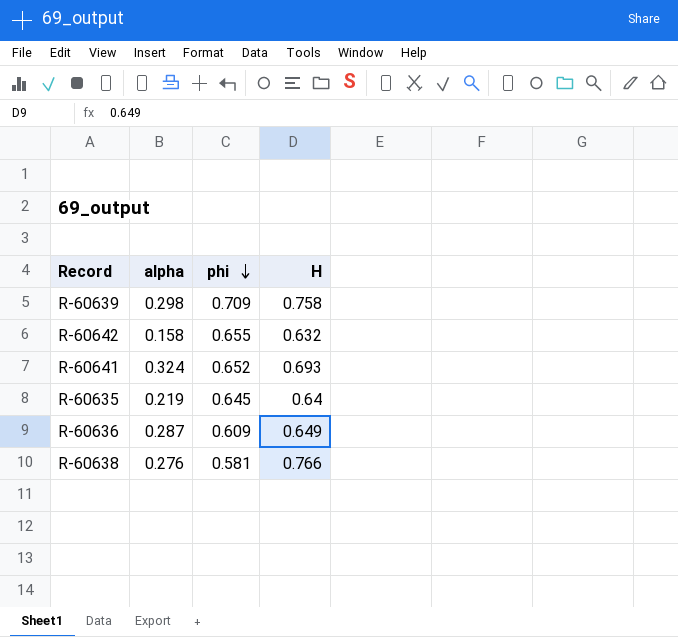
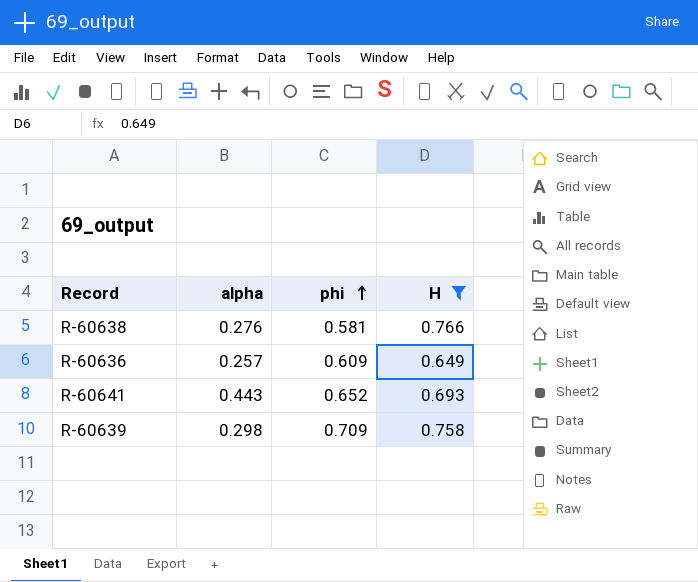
filter: none -> H >= 0.649
row order: phi descending -> phi ascending
R-60636 | alpha: 0.287 -> 0.257
R-60641 | alpha: 0.324 -> 0.443

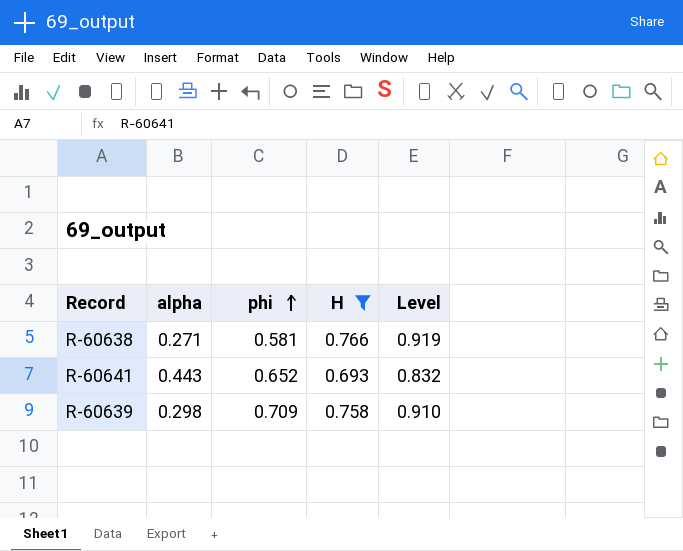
column Level | formula: none -> [H] * 1.2
row R-60636: 0.257 | 0.609 | 0.649 -> none
R-60638 | alpha: 0.276 -> 0.271

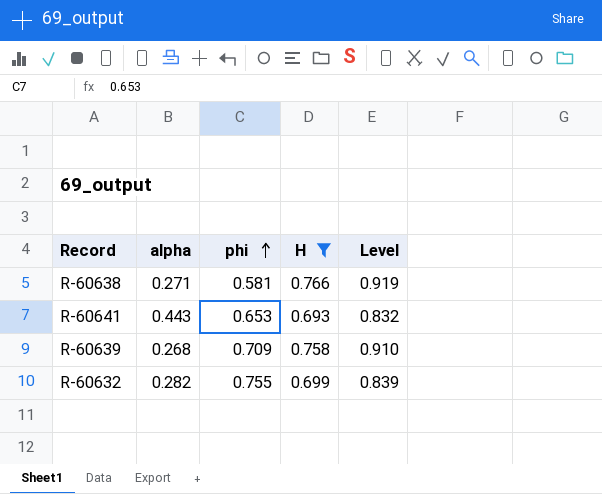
R-60641 | phi: 0.652 -> 0.653
R-60639 | alpha: 0.298 -> 0.268
row R-60632: none -> 0.282 | 0.755 | 0.699 | 0.839

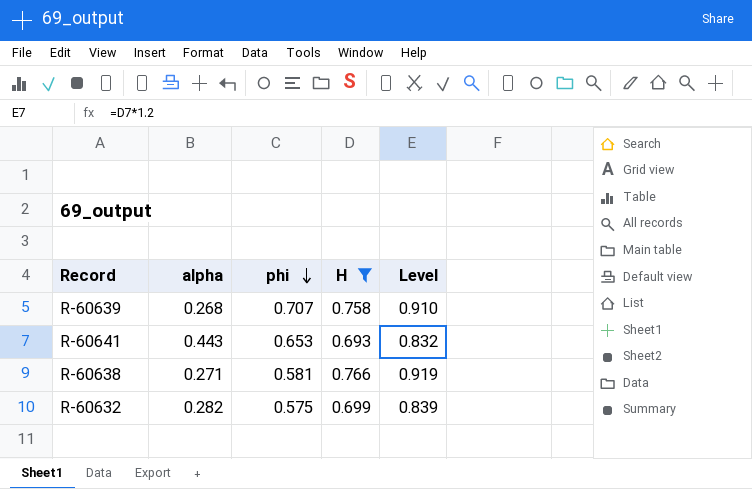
row order: phi ascending -> phi descending
R-60639 | phi: 0.709 -> 0.707
R-60632 | phi: 0.755 -> 0.575

